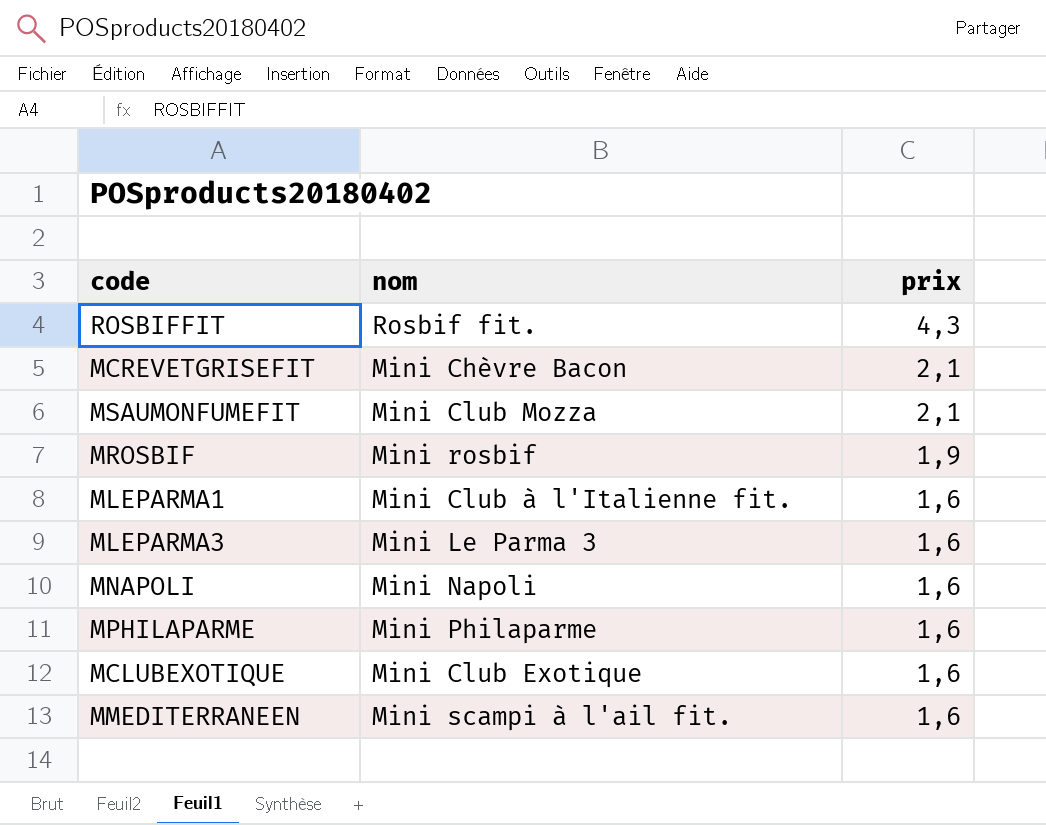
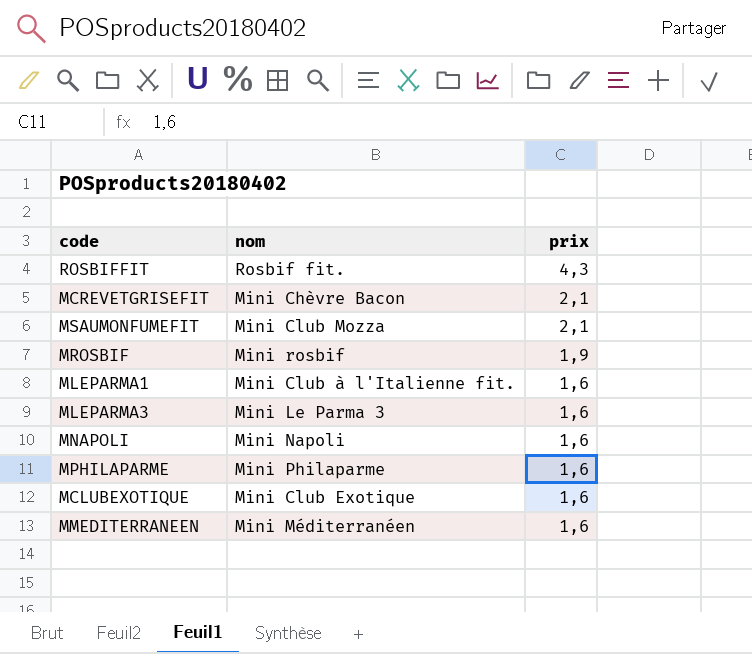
MMEDITERRANEEN | nom: Mini scampi à l'ail fit. -> Mini Méditerranéen

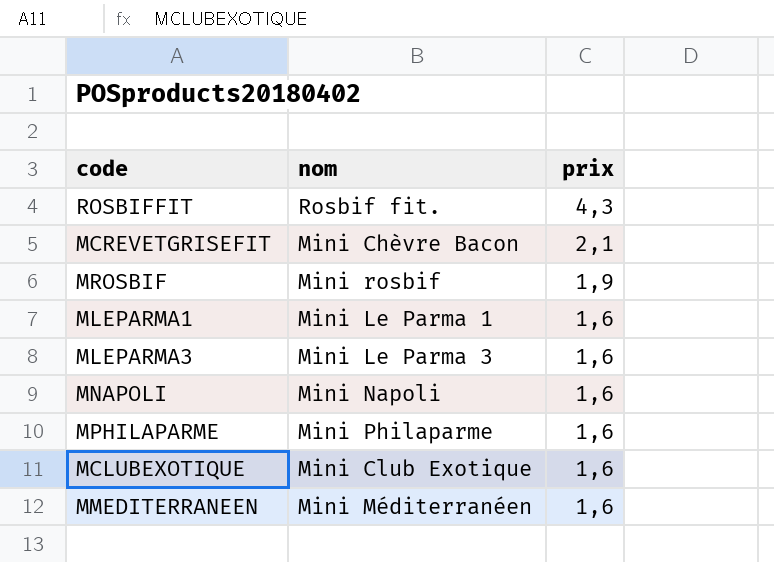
row MSAUMONFUMEFIT: Mini Club Mozza | 2,1 -> none
MLEPARMA1 | nom: Mini Club à l'Italienne fit. -> Mini Le Parma 1

